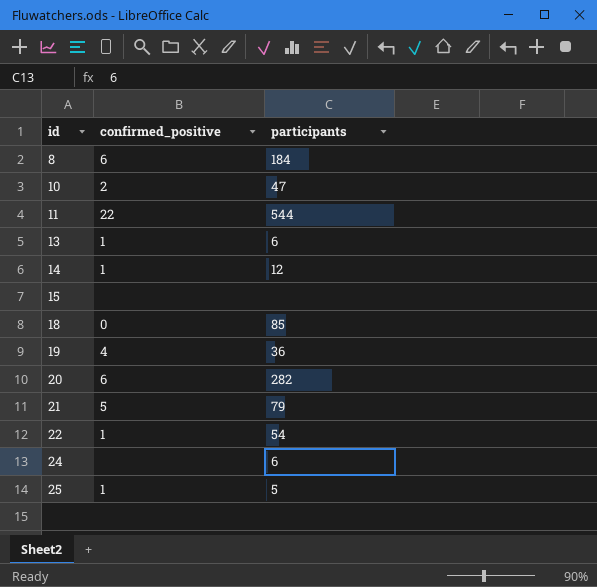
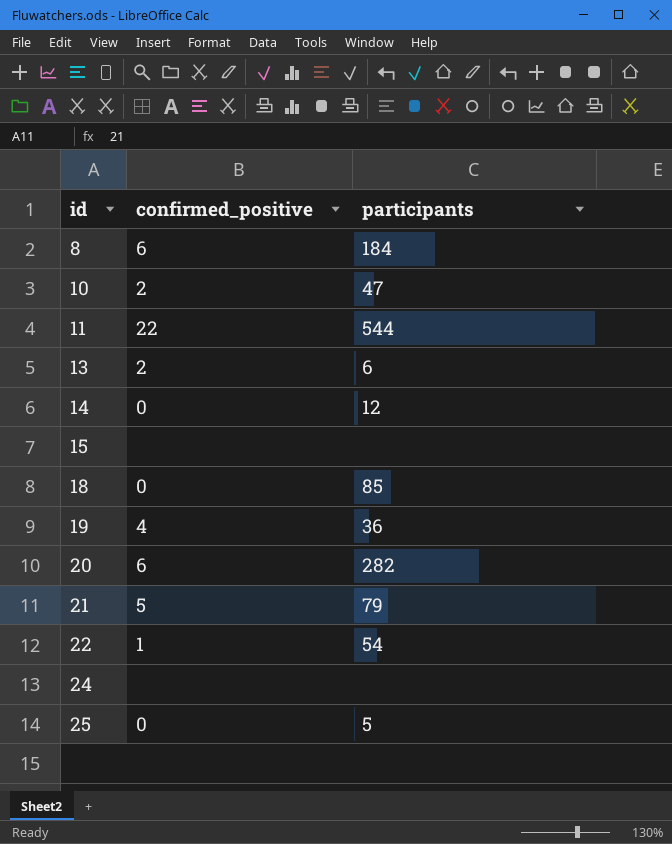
13 | confirmed_positive: 1 -> 2
14 | confirmed_positive: 1 -> 0
24 | participants: 6 -> none
25 | confirmed_positive: 1 -> 0

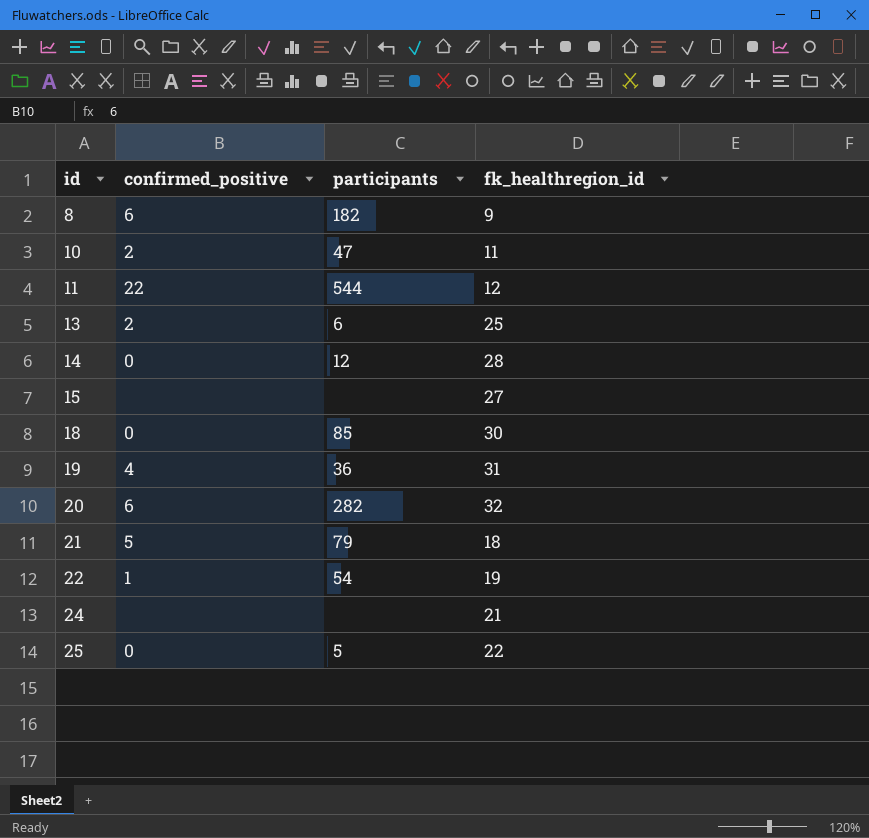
column fk_healthregion_id | position: none -> 4
8 | participants: 184 -> 182

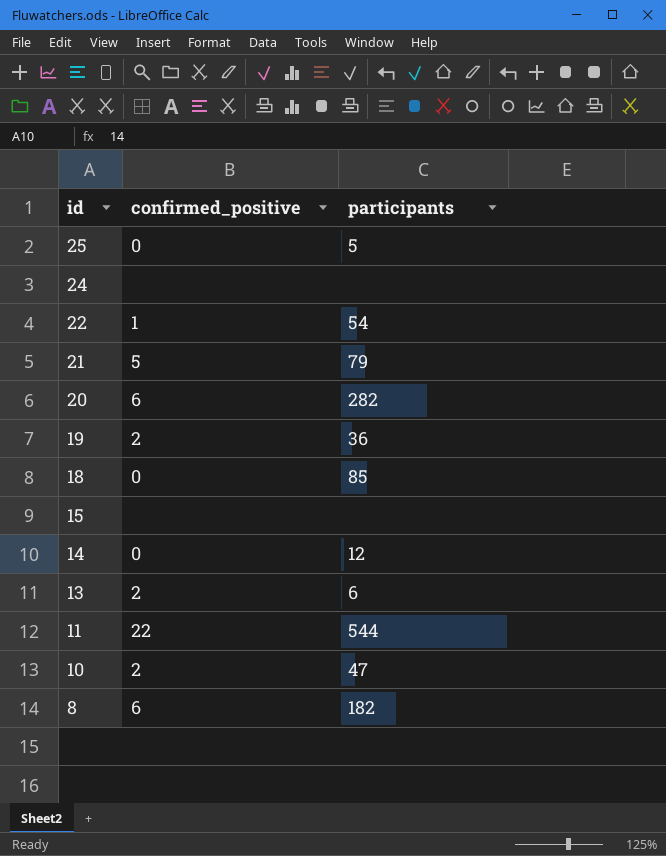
row order: id ascending -> id descending
column fk_healthregion_id | position: 4 -> none
19 | confirmed_positive: 4 -> 2

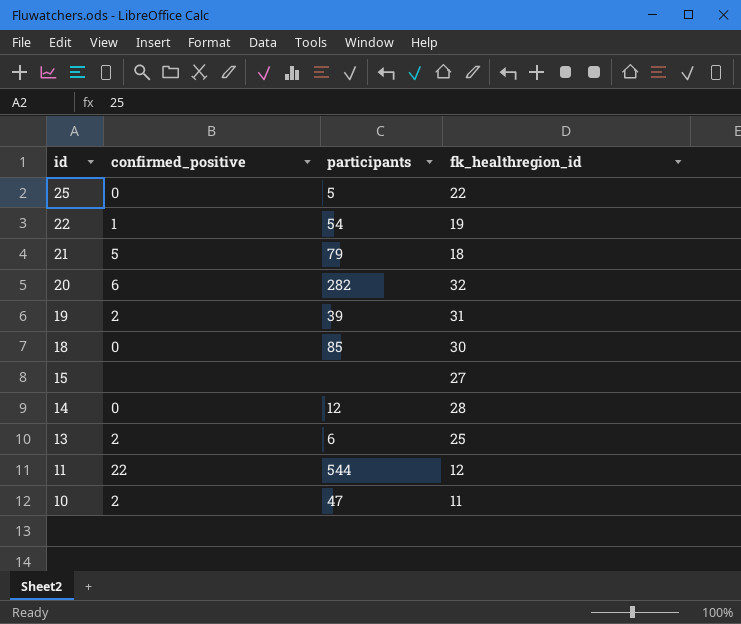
column fk_healthregion_id | position: none -> 4
row 24: none | none -> none
row 8: 6 | 182 -> none
19 | participants: 36 -> 39

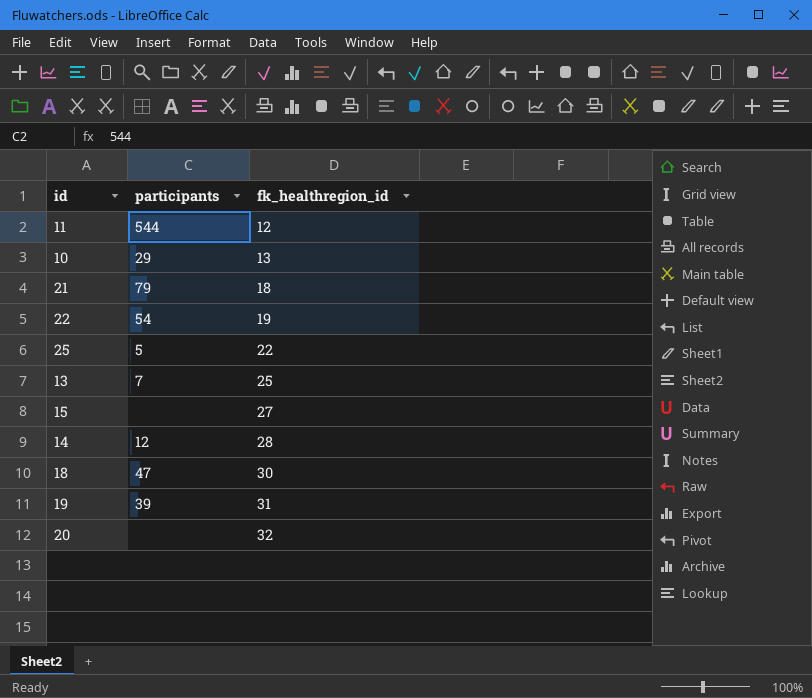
row order: id descending -> fk_healthregion_id ascending
column confirmed_positive | position: 2 -> none
10 | participants: 47 -> 29
10 | fk_healthregion_id: 11 -> 13
13 | participants: 6 -> 7
18 | participants: 85 -> 47
20 | participants: 282 -> none

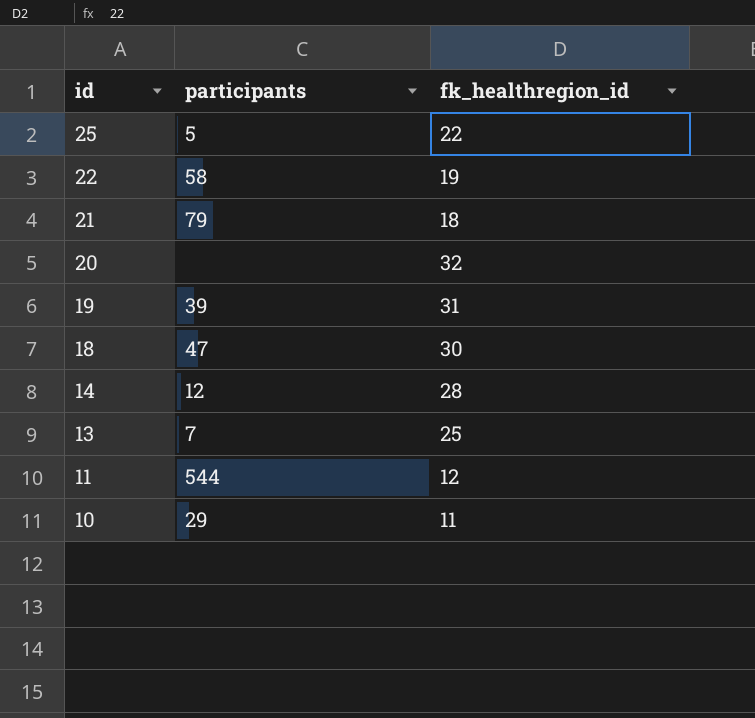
row order: fk_healthregion_id ascending -> id descending
row 15: none | 27 -> none
22 | participants: 54 -> 58
10 | fk_healthregion_id: 13 -> 11

